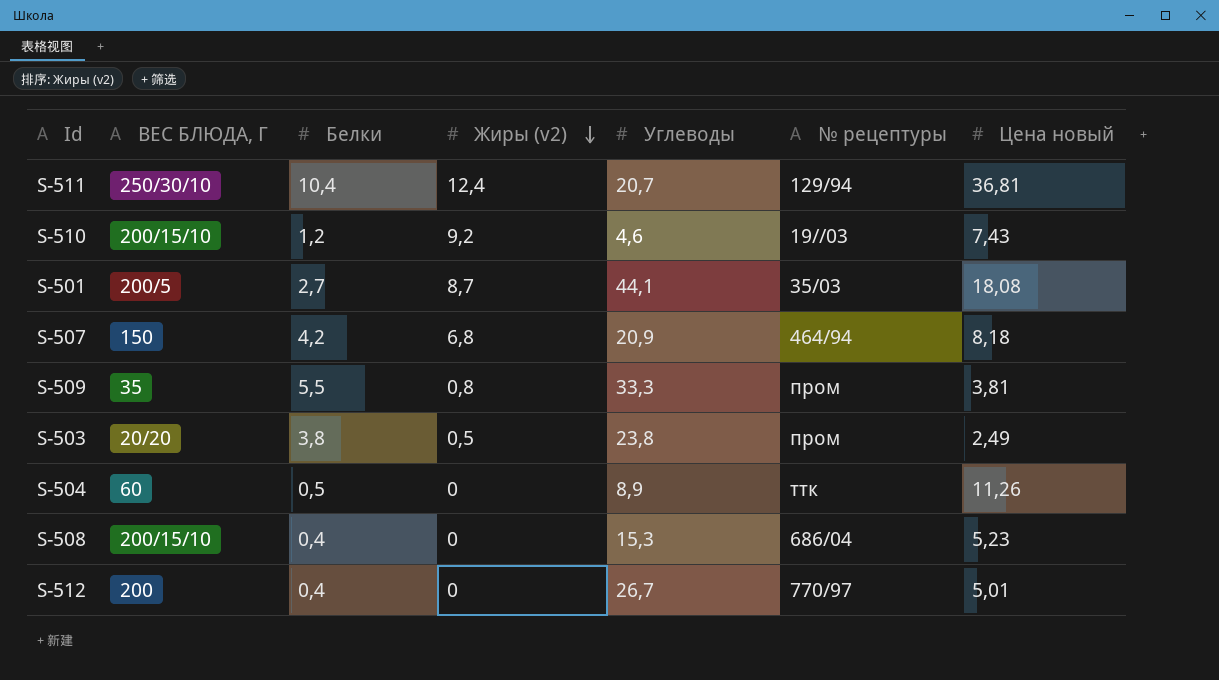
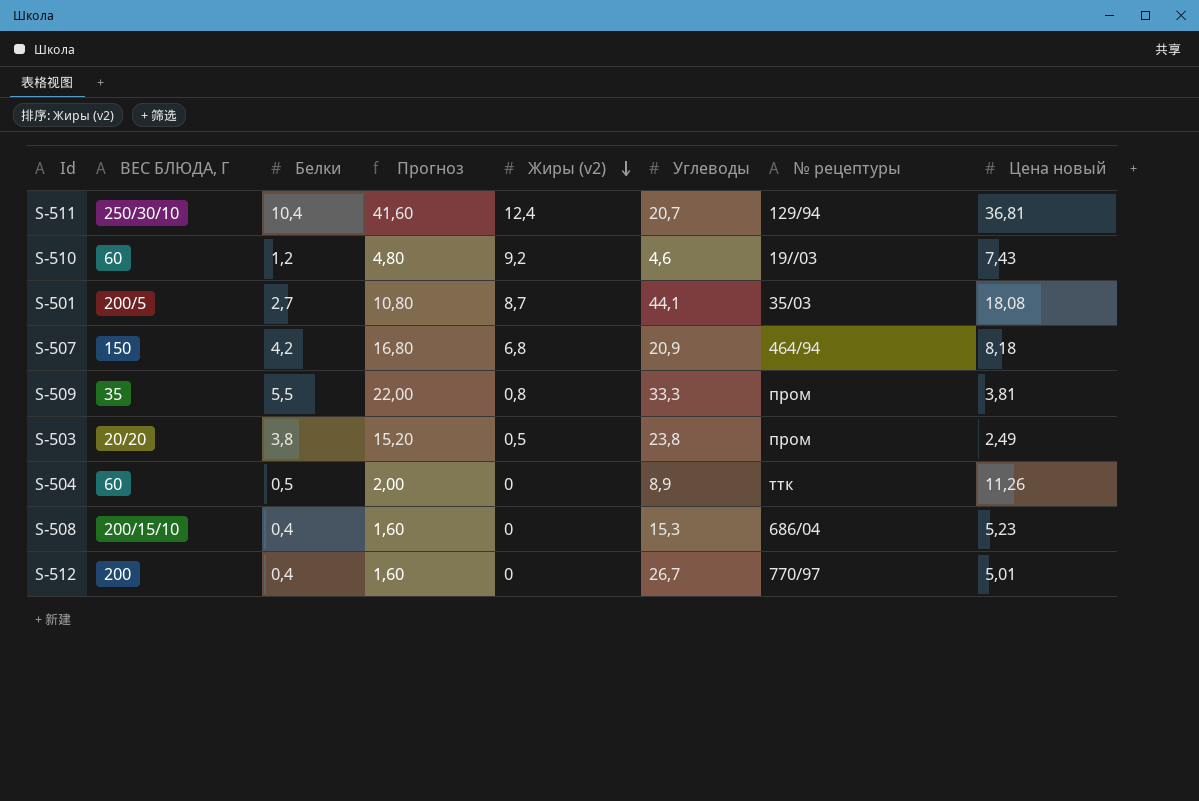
column Прогноз | formula: none -> [Белки] * 4
S-510 | ВЕС БЛЮДА, Г: 200/15/10 -> 60

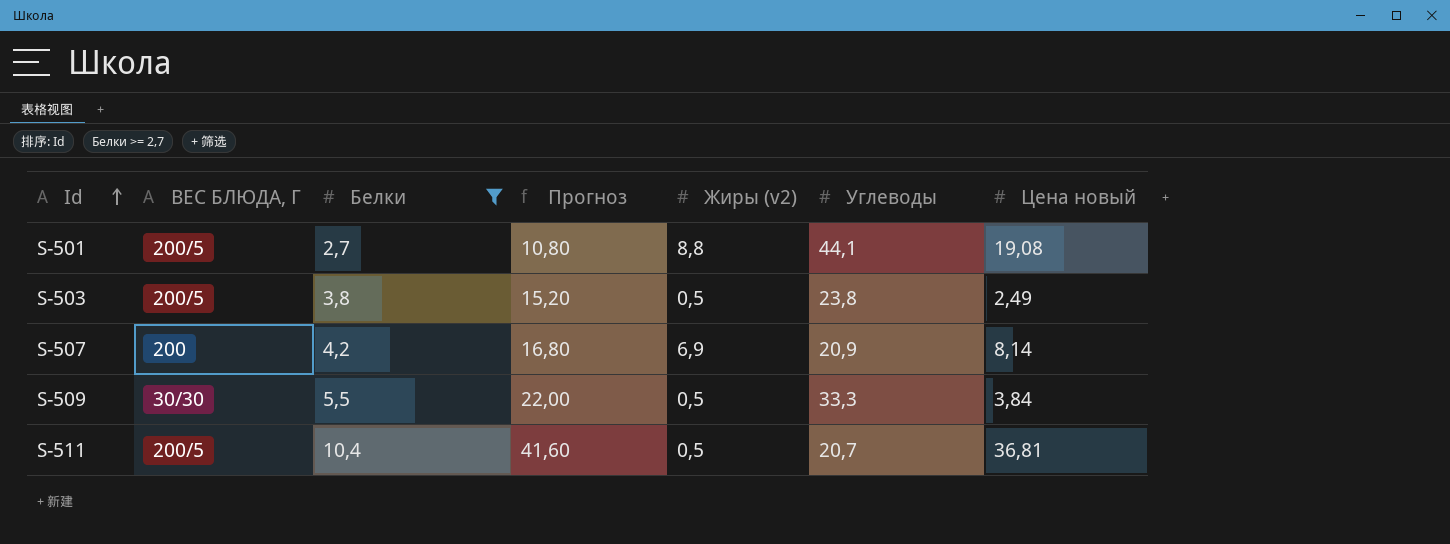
filter: none -> Белки >= 2,7
row order: Жиры (v2) descending -> Id ascending
column № рецептуры | position: 7 -> none
S-501 | Жиры (v2): 8,7 -> 8,8
S-501 | Цена новый: 18,08 -> 19,08
S-503 | ВЕС БЛЮДА, Г: 20/20 -> 200/5
S-507 | ВЕС БЛЮДА, Г: 150 -> 200
S-507 | Жиры (v2): 6,8 -> 6,9
S-507 | Цена новый: 8,18 -> 8,14
S-509 | ВЕС БЛЮДА, Г: 35 -> 30/30
S-509 | Жиры (v2): 0,8 -> 0,5
S-509 | Цена новый: 3,81 -> 3,84
S-511 | ВЕС БЛЮДА, Г: 250/30/10 -> 200/5
S-511 | Жиры (v2): 12,4 -> 0,5

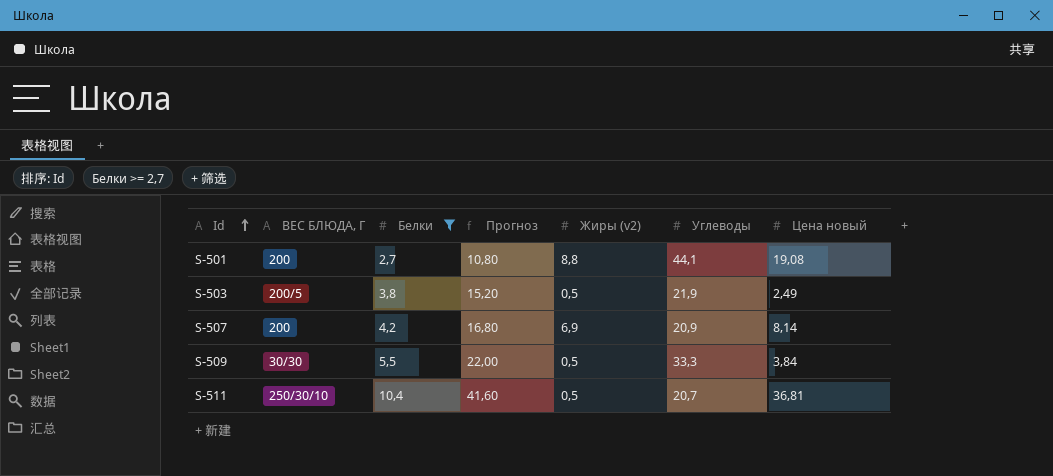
S-501 | ВЕС БЛЮДА, Г: 200/5 -> 200
S-503 | Углеводы: 23,8 -> 21,9
S-511 | ВЕС БЛЮДА, Г: 200/5 -> 250/30/10

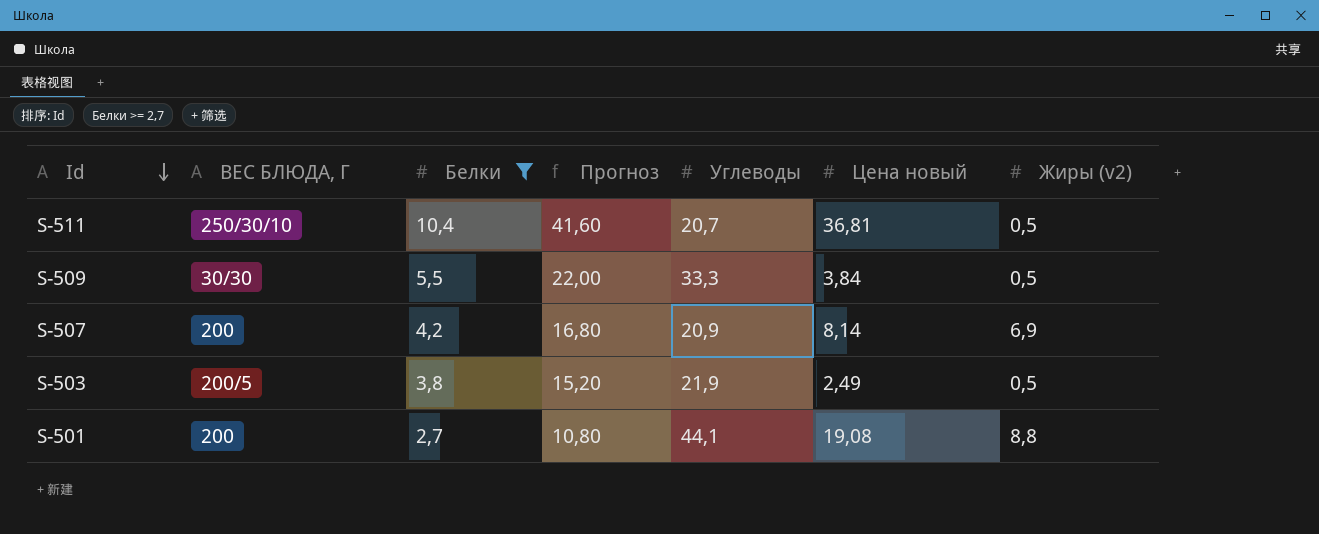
row order: Id ascending -> Id descending
column Жиры (v2) | position: 5 -> 7

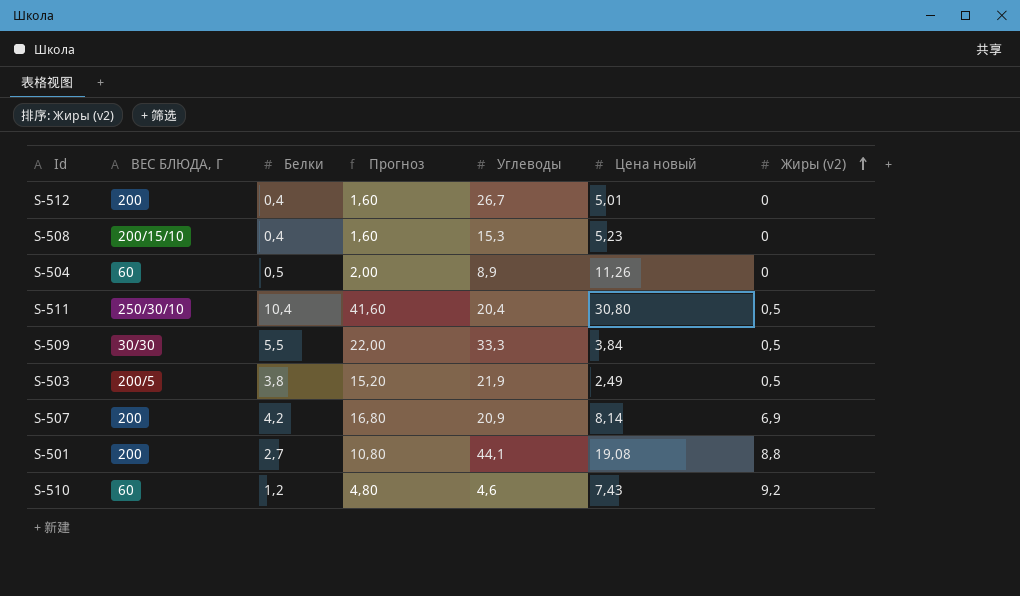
filter: Белки >= 2,7 -> none
row order: Id descending -> Жиры (v2) ascending
S-511 | Углеводы: 20,7 -> 20,4
S-511 | Цена новый: 36,81 -> 30,80

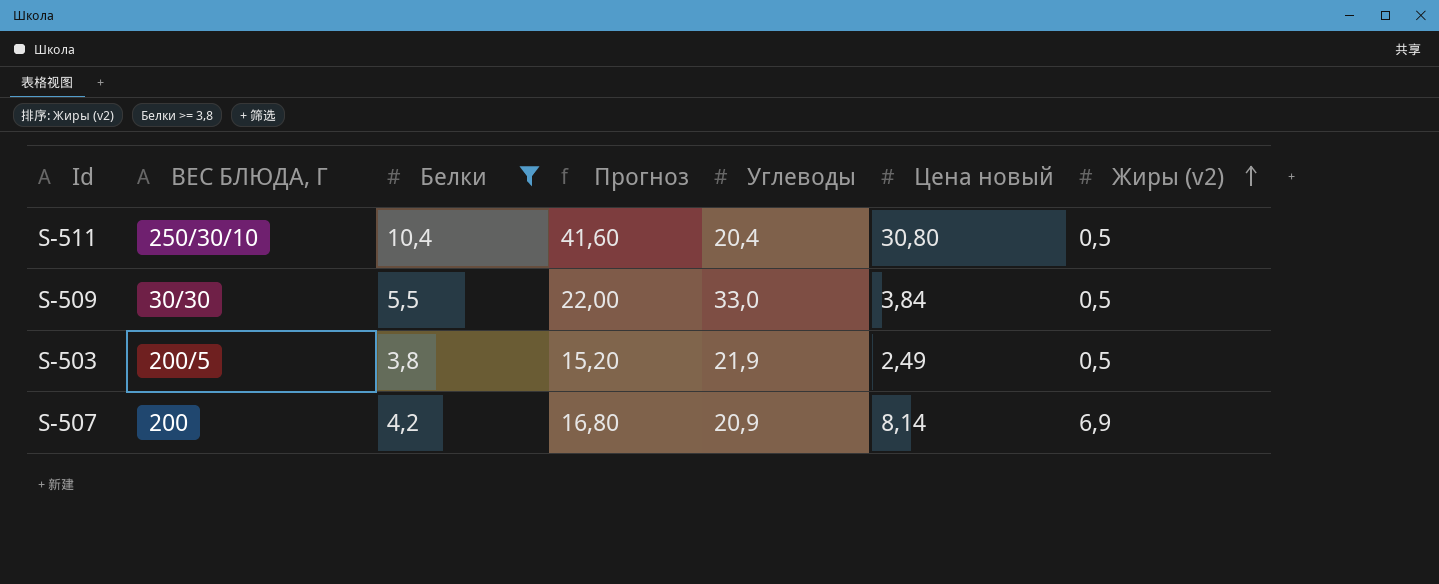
filter: none -> Белки >= 3,8
S-509 | Углеводы: 33,3 -> 33,0

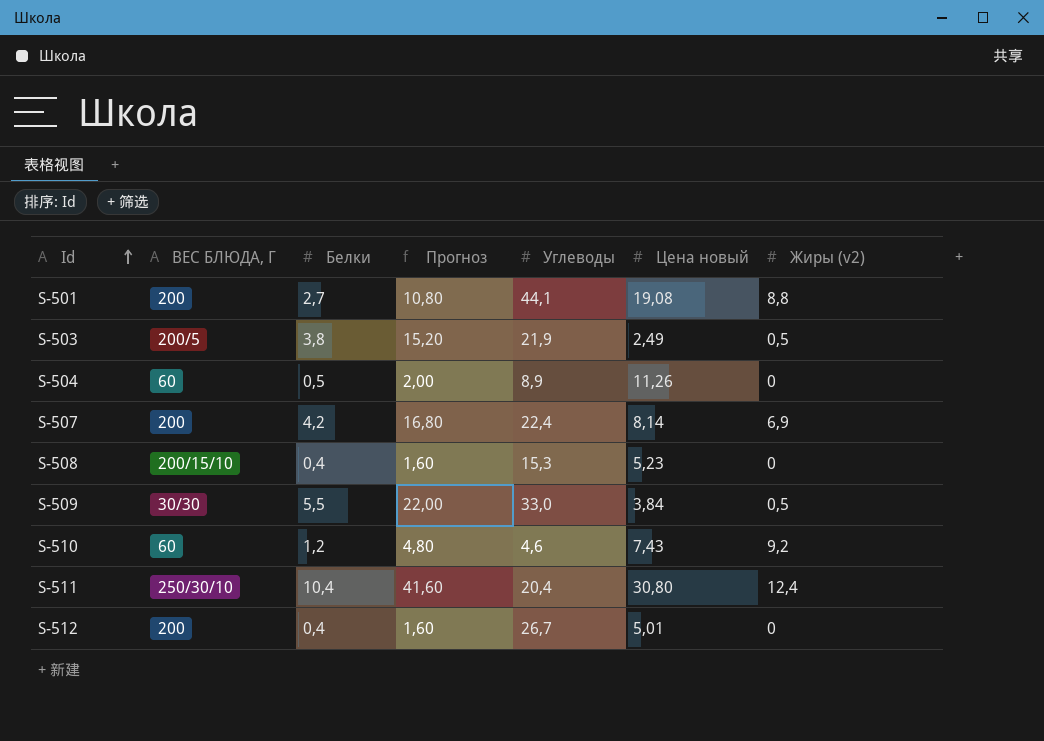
filter: Белки >= 3,8 -> none
row order: Жиры (v2) ascending -> Id ascending
S-507 | Углеводы: 20,9 -> 22,4
S-511 | Жиры (v2): 0,5 -> 12,4

